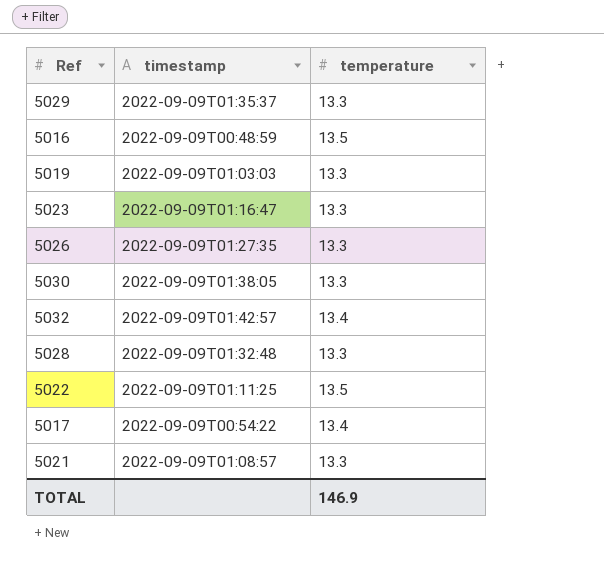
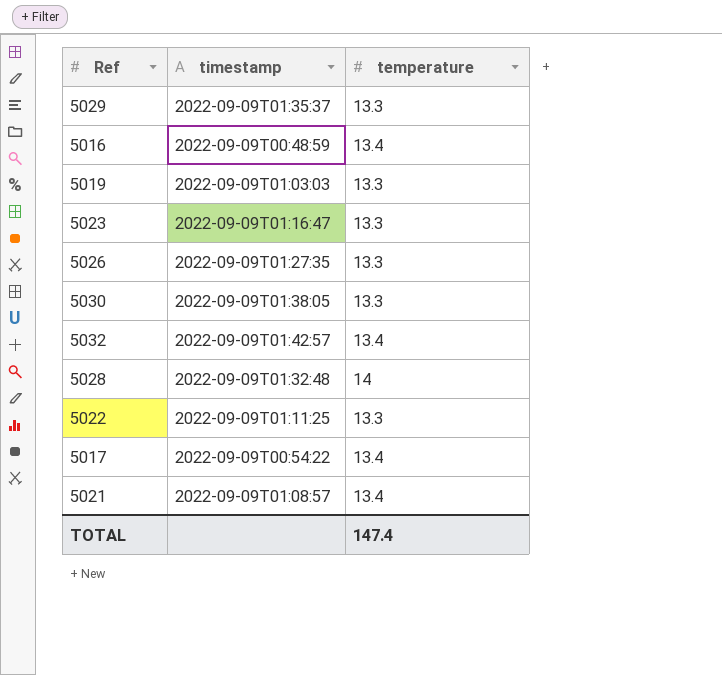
5016 | temperature: 13.5 -> 13.4
5028 | temperature: 13.3 -> 14
5022 | temperature: 13.5 -> 13.3
5021 | temperature: 13.3 -> 13.4
TOTAL | temperature: 146.9 -> 147.4

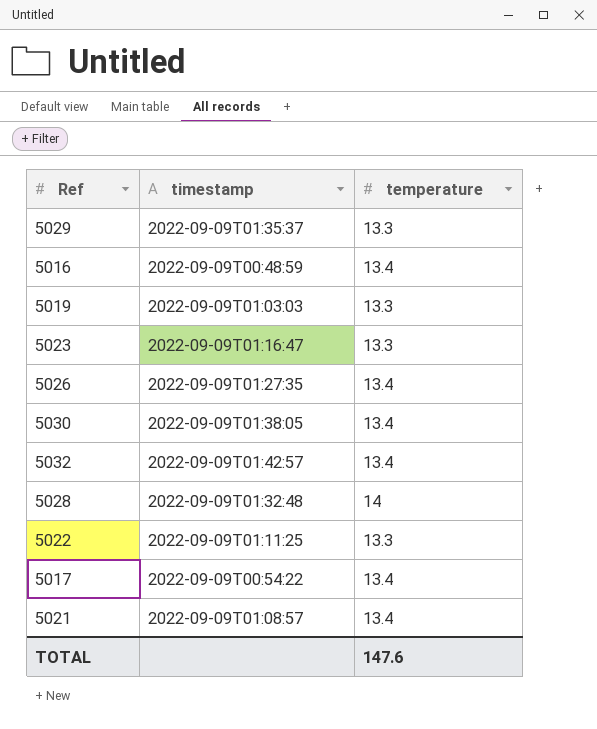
5026 | temperature: 13.3 -> 13.4
5030 | temperature: 13.3 -> 13.4
TOTAL | temperature: 147.4 -> 147.6

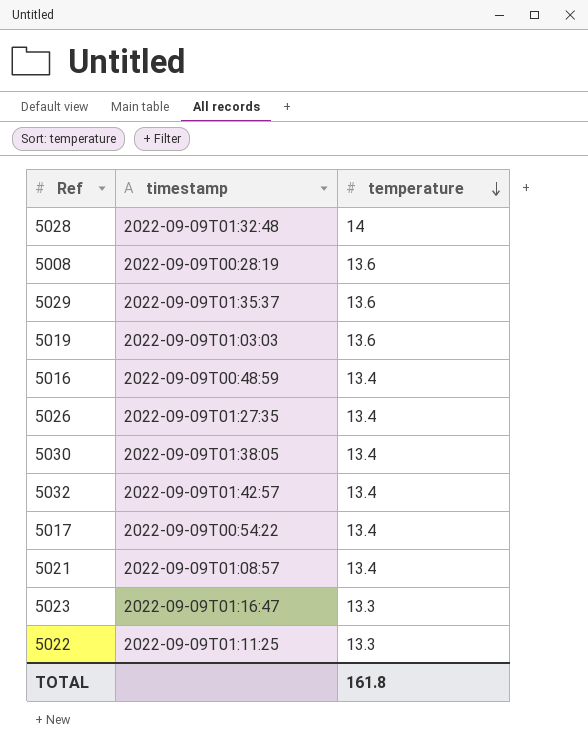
row order: none -> temperature descending
row 5008: none -> 2022-09-09T00:28:19 | 13.6
5029 | temperature: 13.3 -> 13.6
5019 | temperature: 13.3 -> 13.6
TOTAL | temperature: 147.6 -> 161.8

